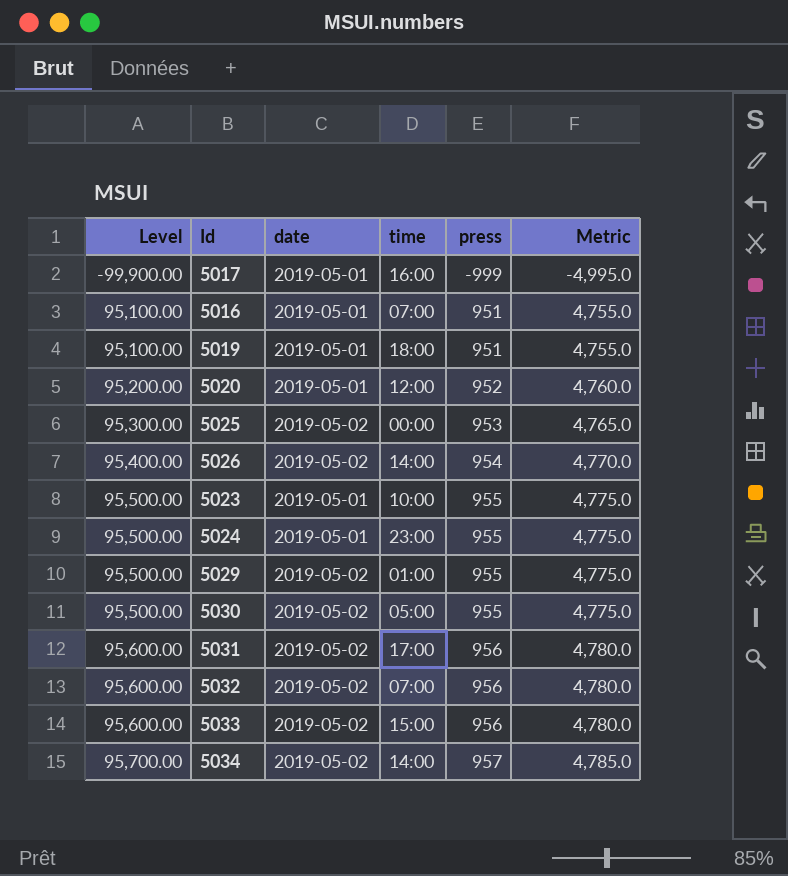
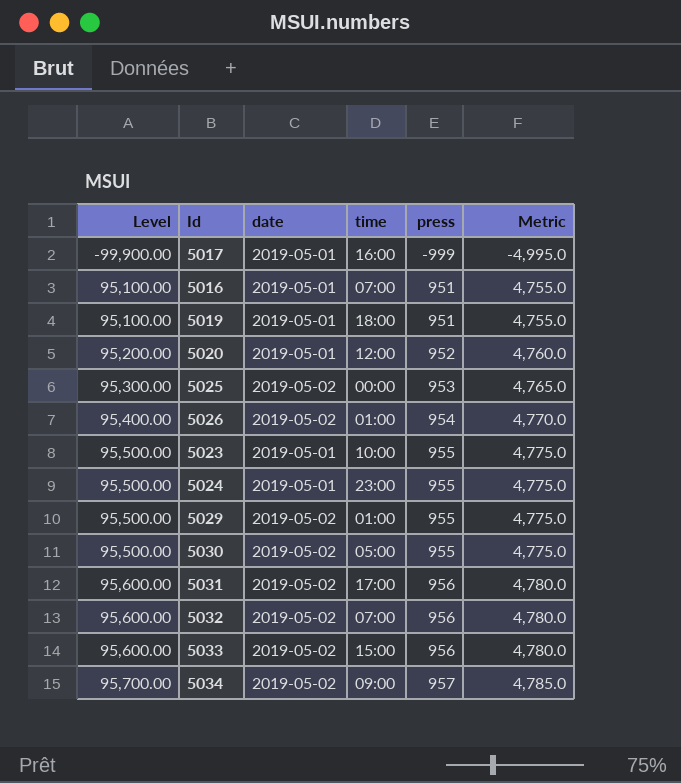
5026 | time: 14:00 -> 01:00
5034 | time: 14:00 -> 09:00

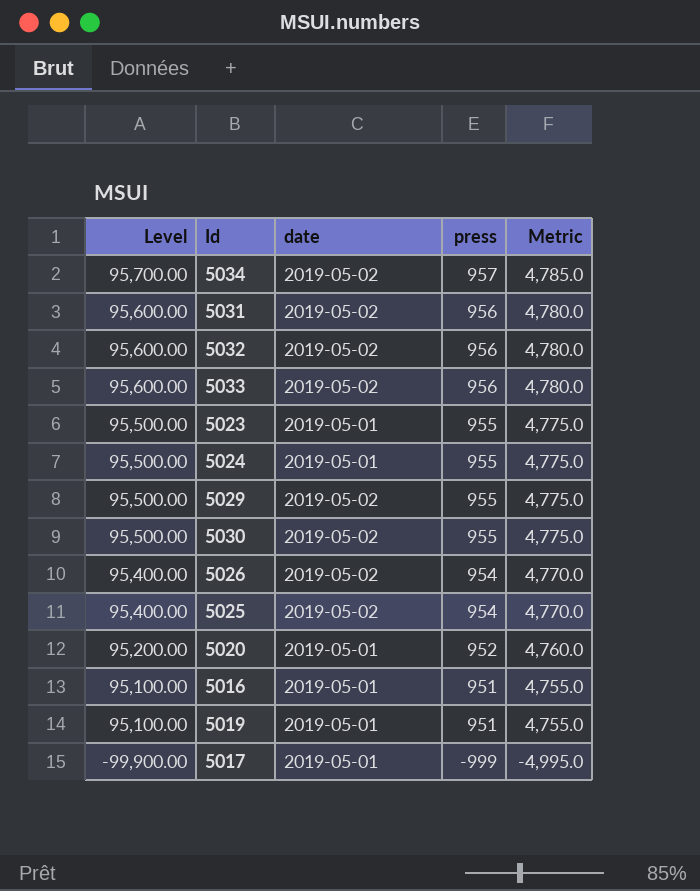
row order: Level ascending -> Level descending
column time | position: 4 -> none
5025 | Level: 95,300.00 -> 95,400.00
5025 | press: 953 -> 954
5025 | Metric: 4,765.0 -> 4,770.0

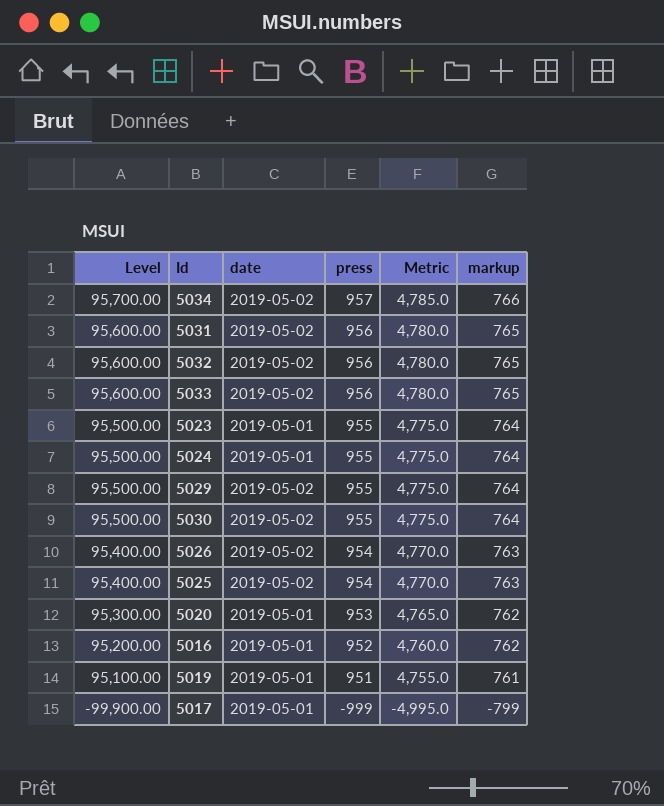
column markup | formula: none -> [press] * 0.8
5020 | Level: 95,200.00 -> 95,300.00
5020 | press: 952 -> 953
5020 | Metric: 4,760.0 -> 4,765.0
5016 | Level: 95,100.00 -> 95,200.00
5016 | press: 951 -> 952
5016 | Metric: 4,755.0 -> 4,760.0

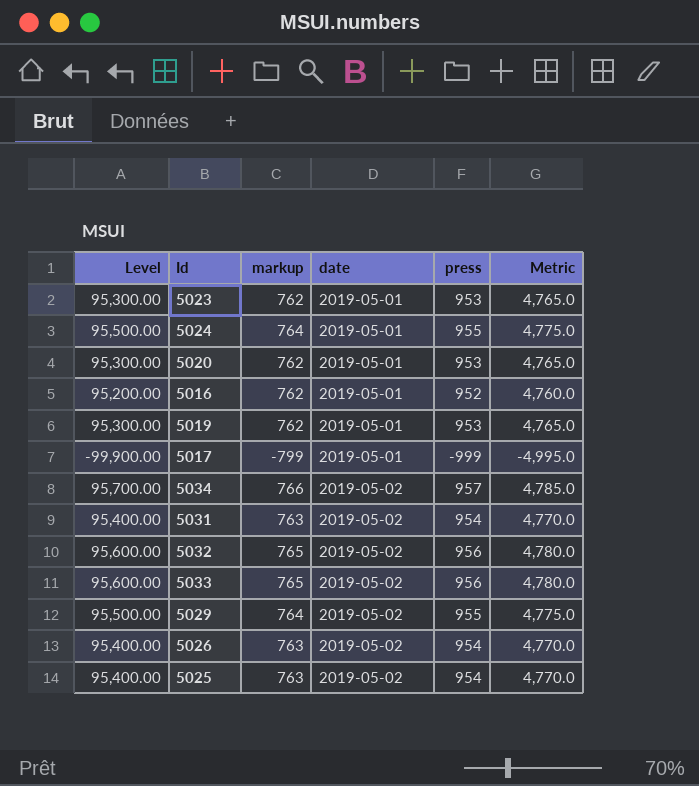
row order: Level descending -> date ascending
column markup | position: 6 -> 3
row 5030: 95,500.00 | 2019-05-02 | 955 | 4,775.0 | 764 -> none
5023 | Level: 95,500.00 -> 95,300.00
5023 | markup: 764 -> 762
5023 | press: 955 -> 953
5023 | Metric: 4,775.0 -> 4,765.0
5019 | Level: 95,100.00 -> 95,300.00
5019 | markup: 761 -> 762
5019 | press: 951 -> 953
5019 | Metric: 4,755.0 -> 4,765.0
5031 | Level: 95,600.00 -> 95,400.00
5031 | markup: 765 -> 763
5031 | press: 956 -> 954
5031 | Metric: 4,780.0 -> 4,770.0

